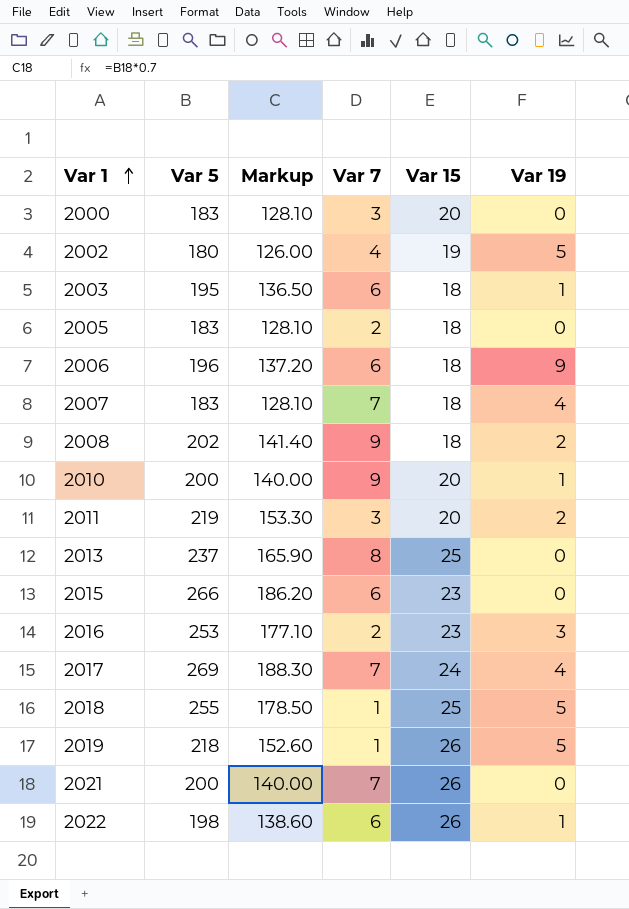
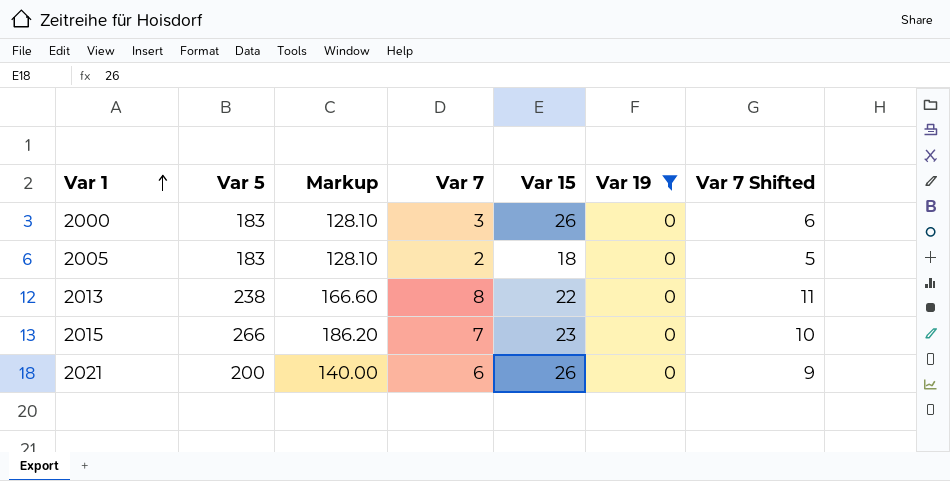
filter: none -> Var 19 = 0
column Var 7 Shifted | formula: none -> [Var 7] + 3
2000 | Var 15: 20 -> 26
2013 | Var 5: 237 -> 238
2013 | Markup: 165.90 -> 166.60
2013 | Var 15: 25 -> 22
2015 | Var 7: 6 -> 7
2021 | Var 7: 7 -> 6

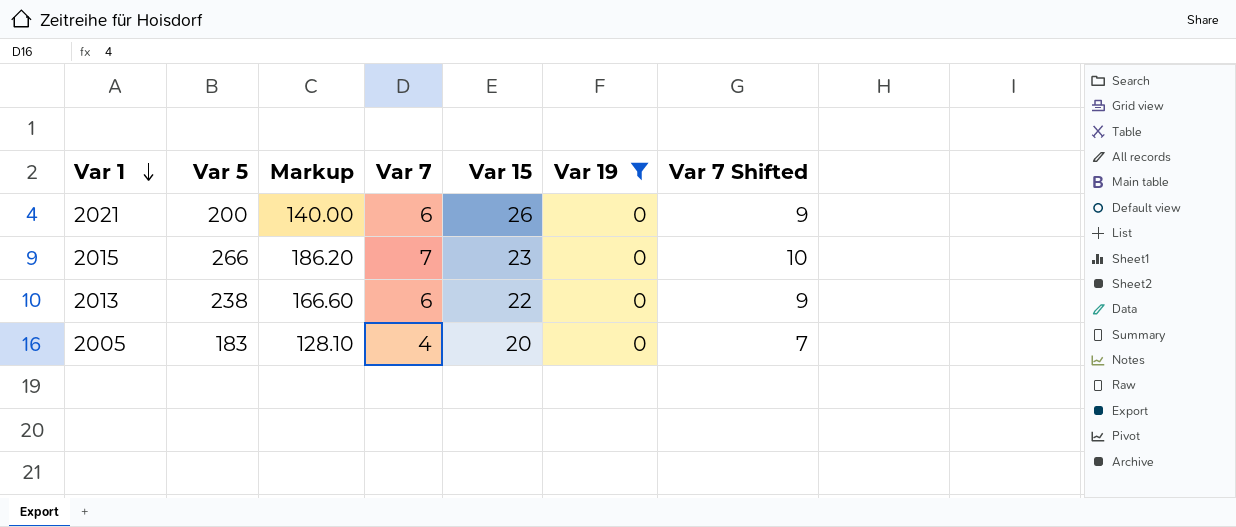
row order: Var 1 ascending -> Var 1 descending
row 2000: 183 | 128.10 | 3 | 26 | 0 | 6 -> none
2013 | Var 7: 8 -> 6
2013 | Var 7 Shifted: 11 -> 9
2005 | Var 7: 2 -> 4
2005 | Var 15: 18 -> 20
2005 | Var 7 Shifted: 5 -> 7

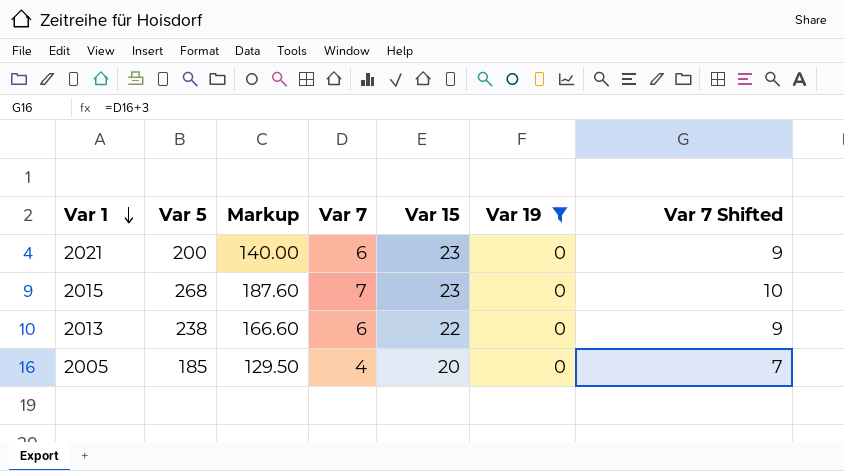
2021 | Var 15: 26 -> 23
2015 | Var 5: 266 -> 268
2015 | Markup: 186.20 -> 187.60
2005 | Var 5: 183 -> 185
2005 | Markup: 128.10 -> 129.50

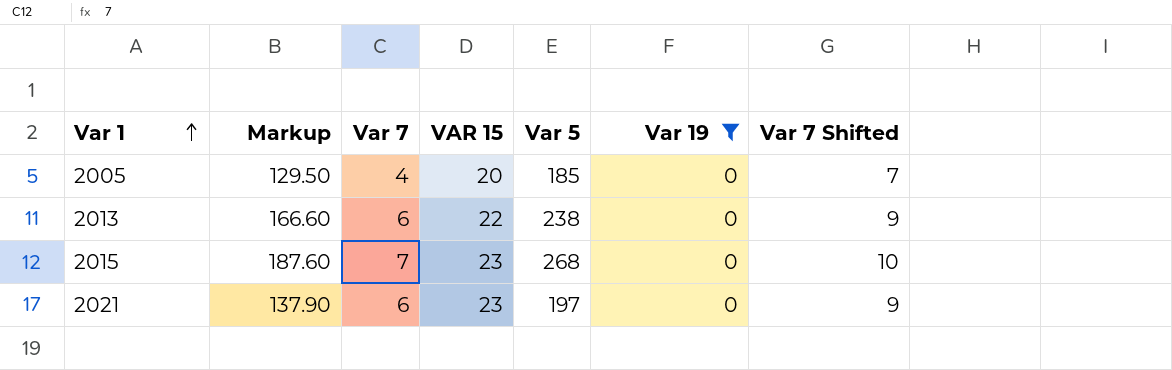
row order: Var 1 descending -> Var 1 ascending
column name: Var 15 -> VAR 15
column Var 5 | position: 2 -> 5
2021 | Markup: 140.00 -> 137.90
2021 | Var 5: 200 -> 197

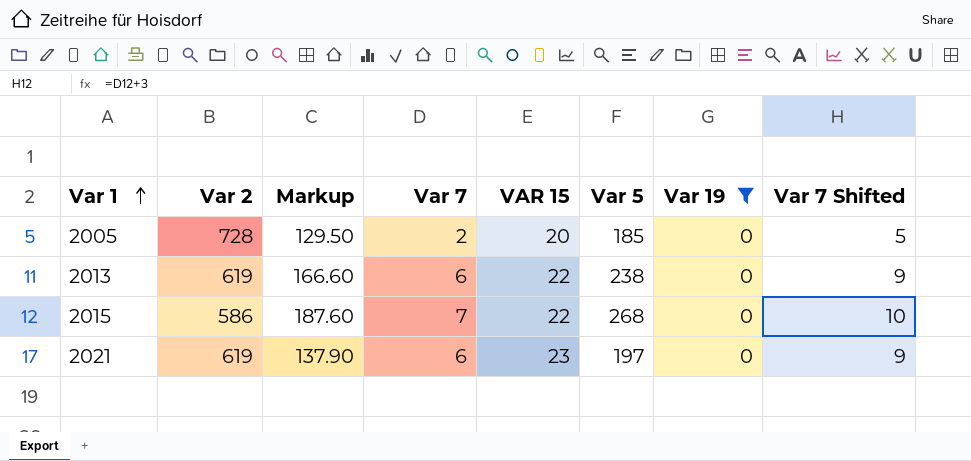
column Var 2 | position: none -> 2
2005 | Var 7: 4 -> 2
2005 | Var 7 Shifted: 7 -> 5
2015 | VAR 15: 23 -> 22

